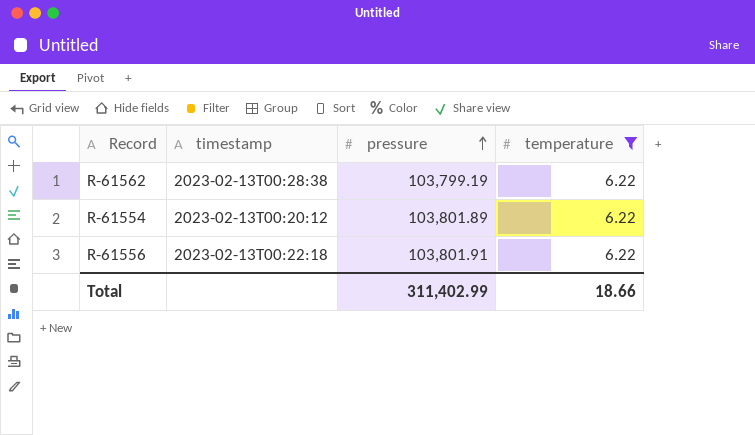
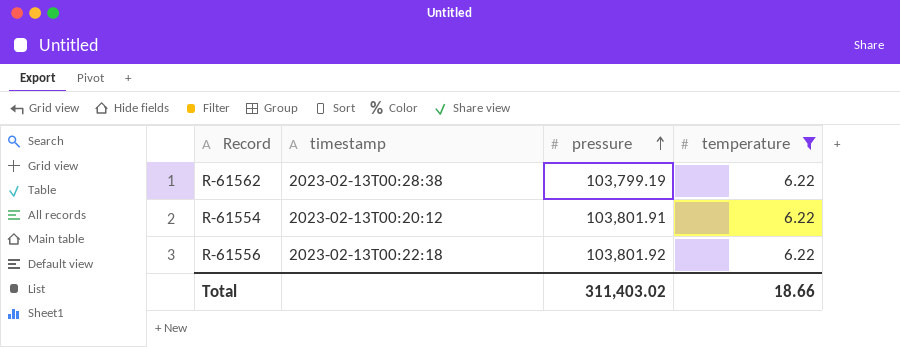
R-61554 | pressure: 103,801.89 -> 103,801.91
R-61556 | pressure: 103,801.91 -> 103,801.92
Total | pressure: 311,402.99 -> 311,403.02

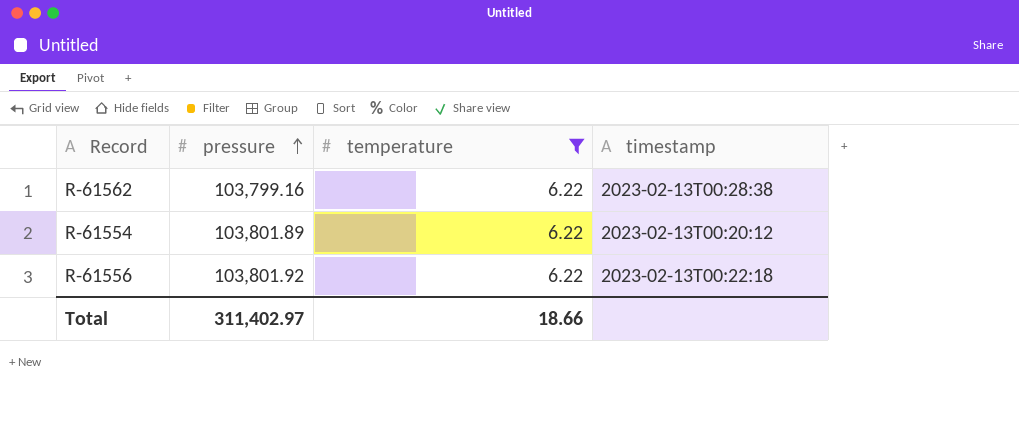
column timestamp | position: 2 -> 4
R-61562 | pressure: 103,799.19 -> 103,799.16
R-61554 | pressure: 103,801.91 -> 103,801.89
Total | pressure: 311,403.02 -> 311,402.97

